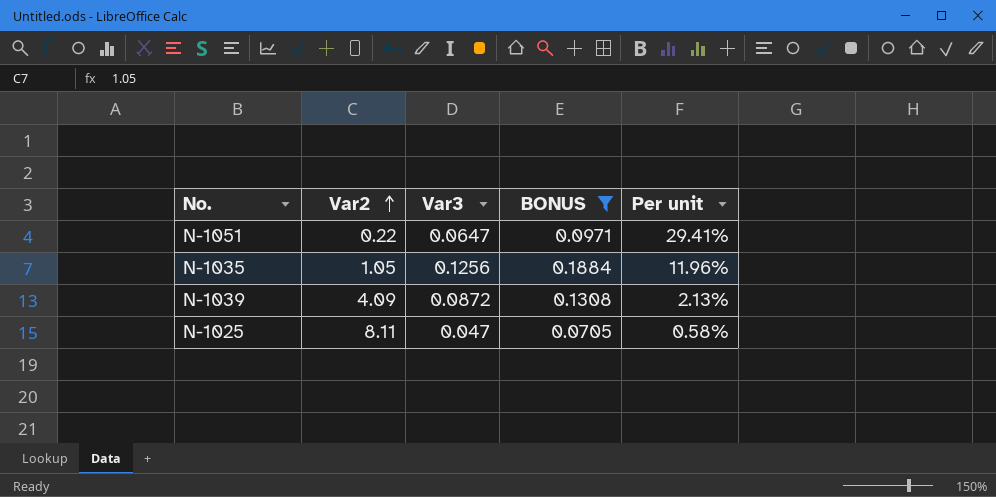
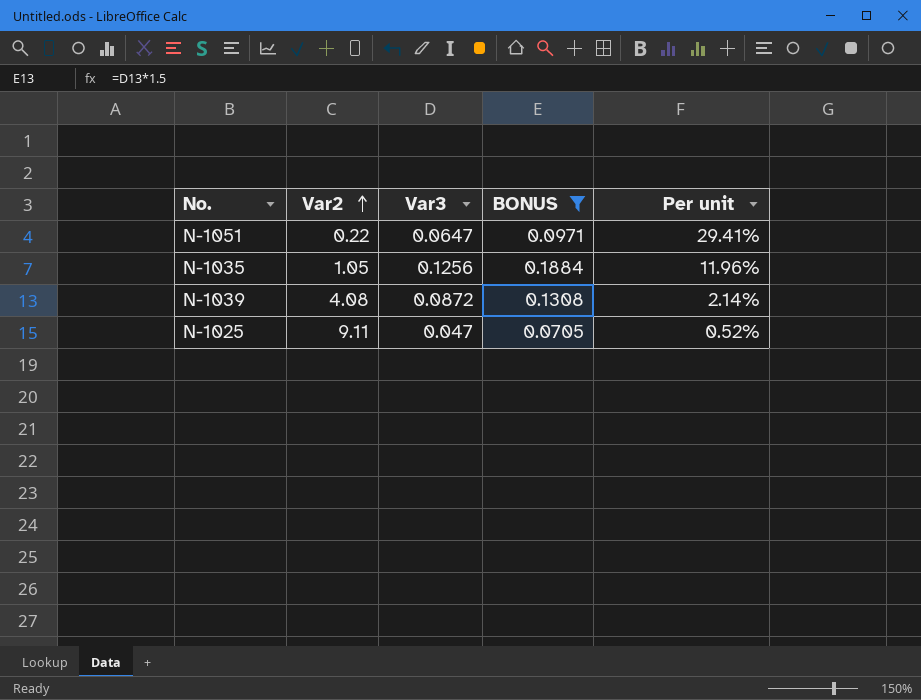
N-1039 | Var2: 4.09 -> 4.08
N-1039 | Per unit: 2.13% -> 2.14%
N-1025 | Var2: 8.11 -> 9.11
N-1025 | Per unit: 0.58% -> 0.52%

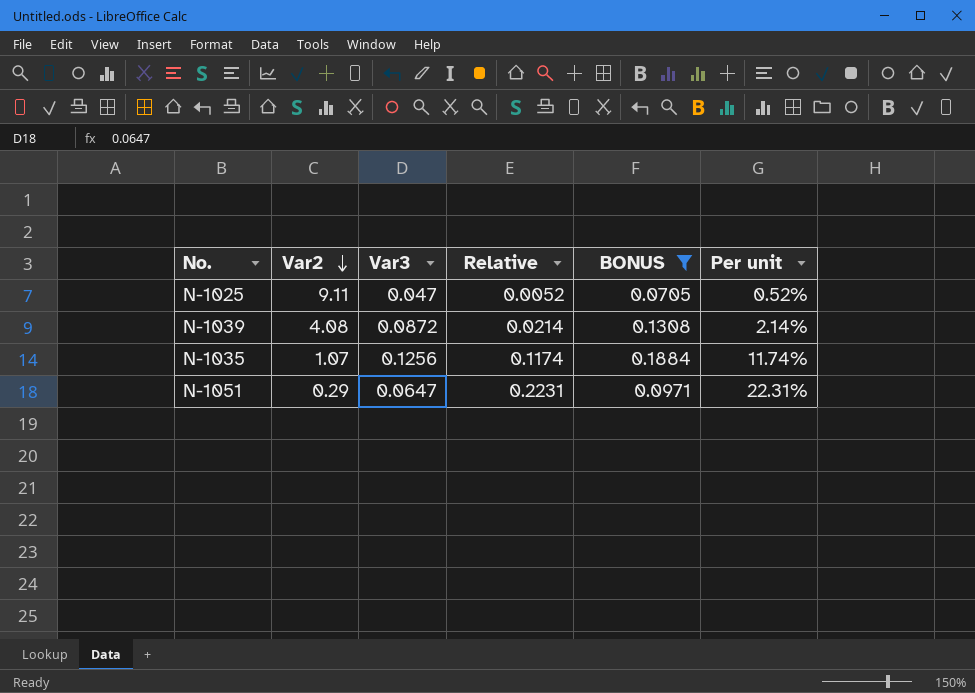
row order: Var2 ascending -> Var2 descending
column Relative | formula: none -> [Var3] / [Var2]
N-1035 | Var2: 1.05 -> 1.07
N-1035 | Per unit: 11.96% -> 11.74%
N-1051 | Var2: 0.22 -> 0.29
N-1051 | Per unit: 29.41% -> 22.31%

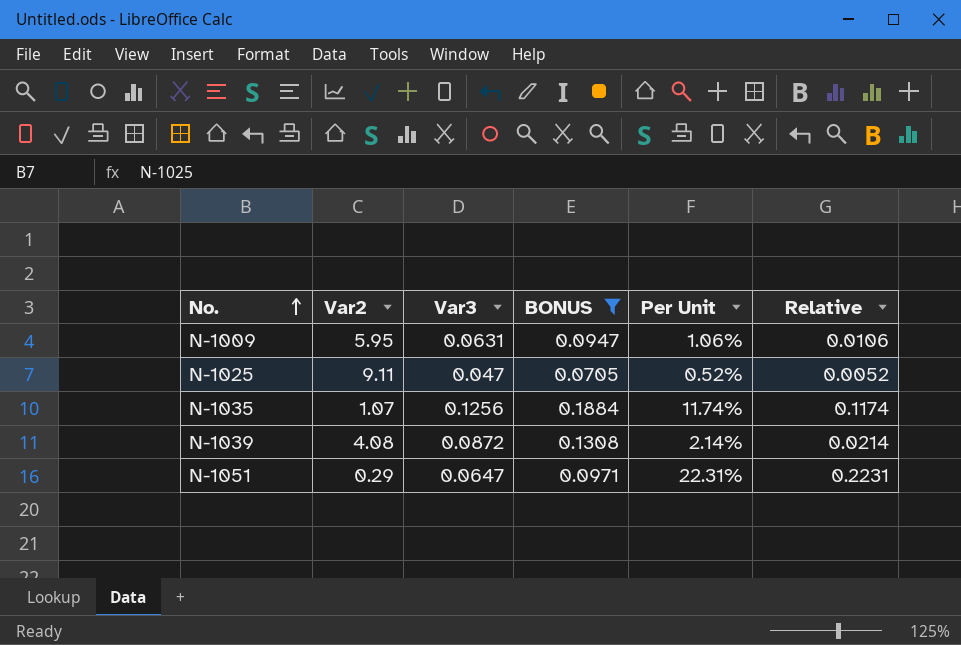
row order: Var2 descending -> No. ascending
column name: Per unit -> Per Unit
column Relative | position: 4 -> 6
row N-1009: none -> 5.95 | 0.0631 | 0.0947 | 1.06% | 0.0106

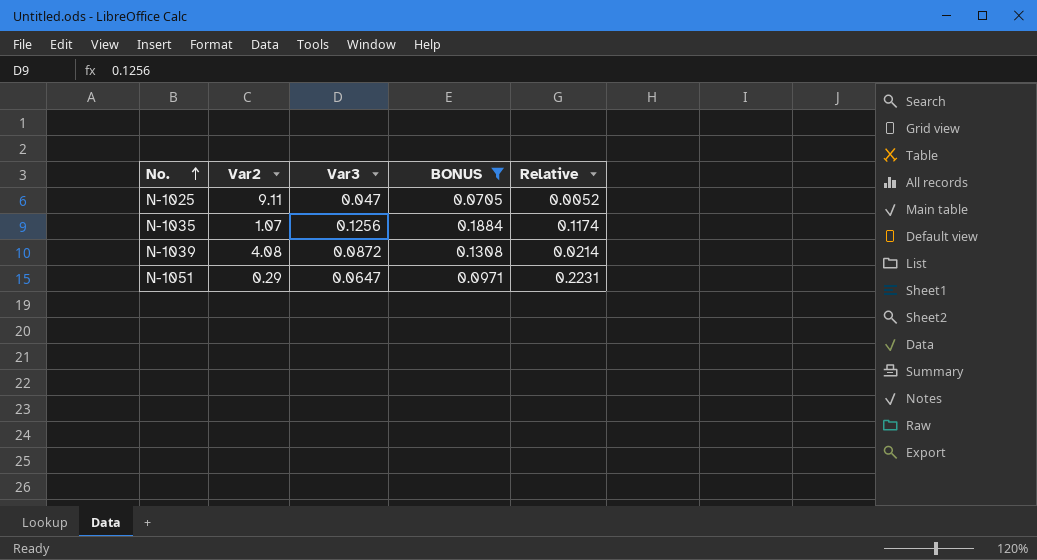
column Per Unit | formula: [Var3] / [Var2] -> none
row N-1009: 5.95 | 0.0631 | 0.0947 | 1.06% | 0.0106 -> none

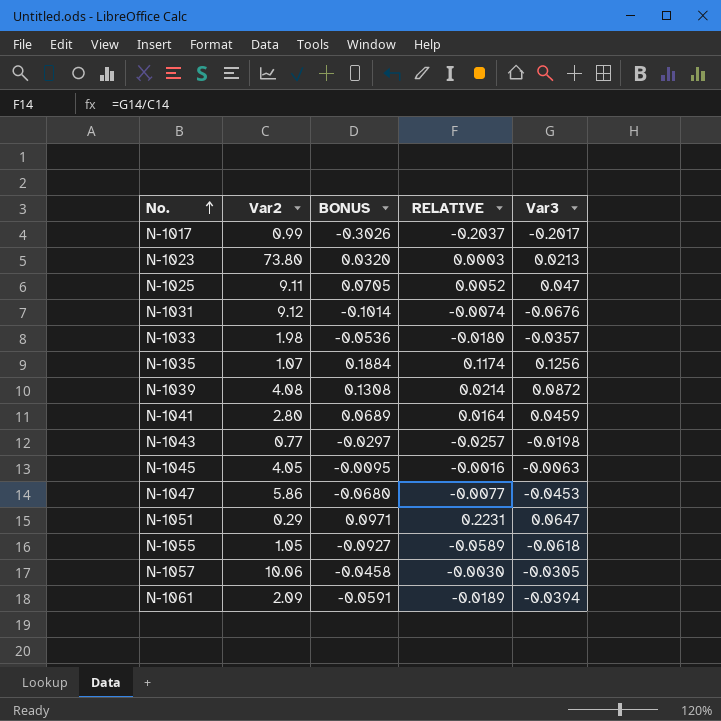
filter: BONUS >= 0.0705 -> none
column name: Relative -> RELATIVE
column Var3 | position: 3 -> 5

